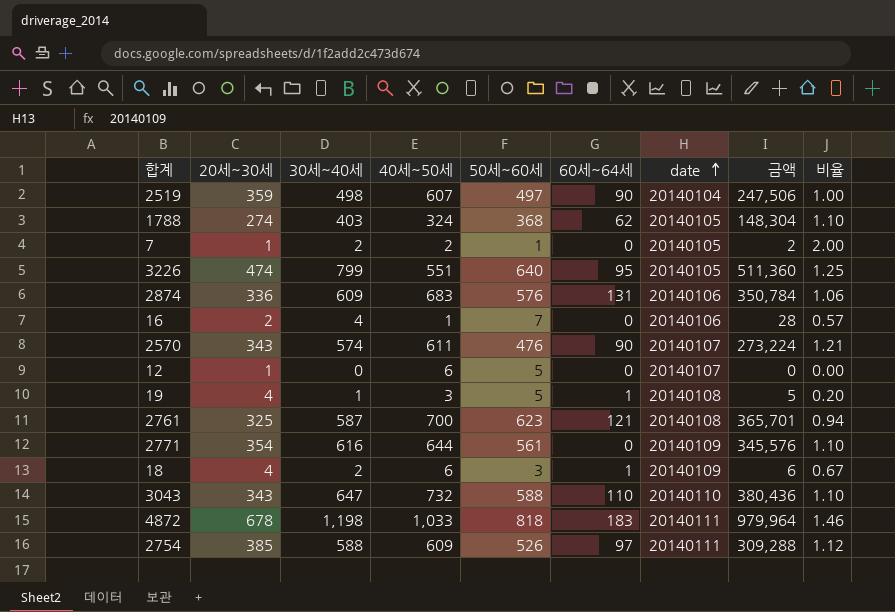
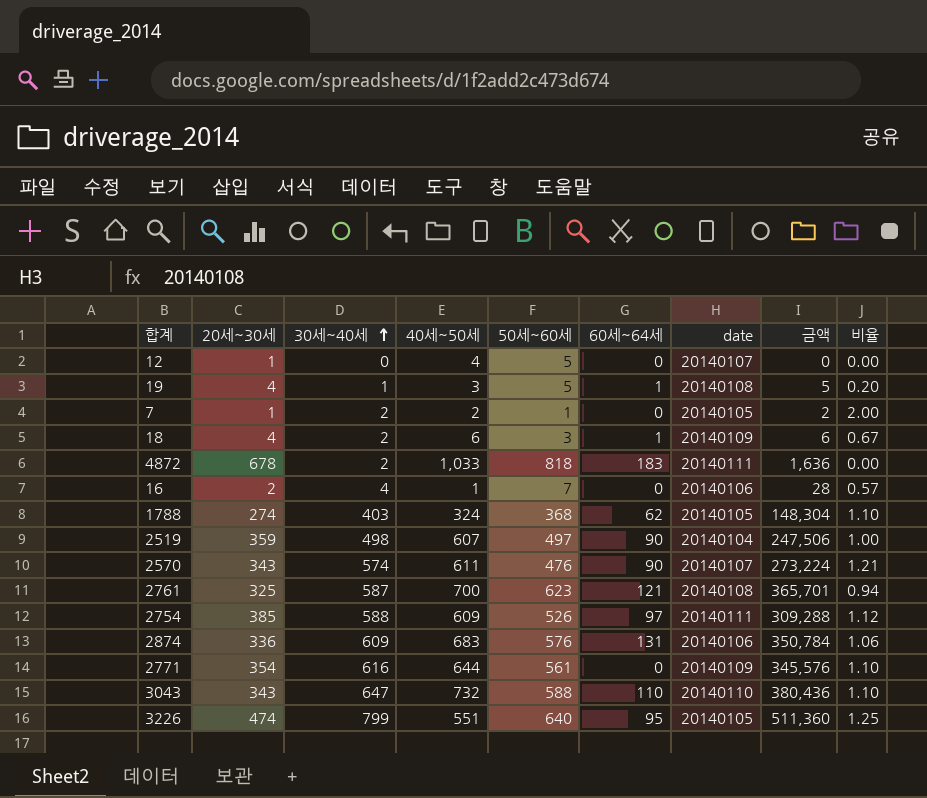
row order: date ascending -> 30세~40세 ascending
12 | 40세~50세: 6 -> 4
4872 | 30세~40세: 1,198 -> 2
4872 | 금액: 979,964 -> 1,636
4872 | 비율: 1.46 -> 0.00

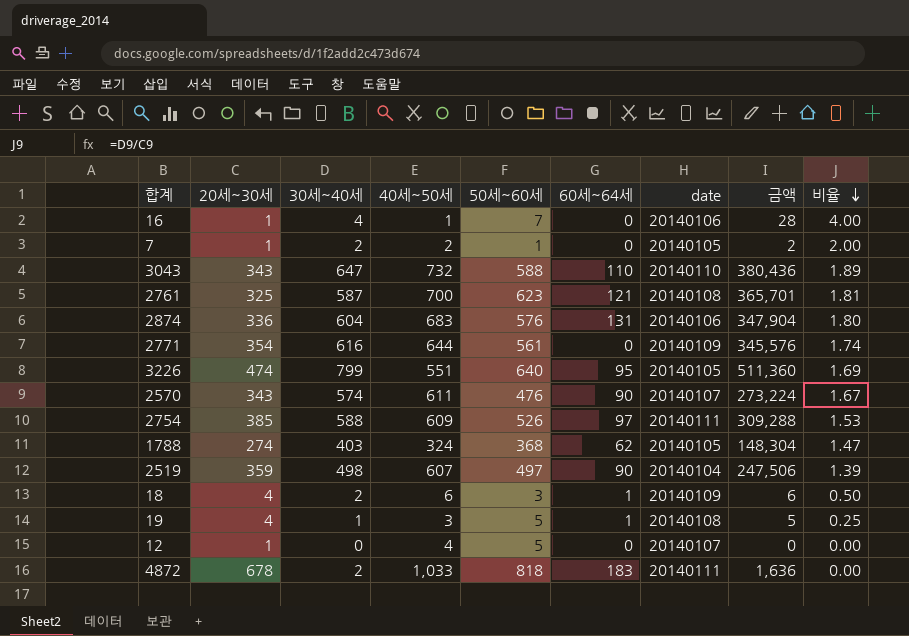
row order: 30세~40세 ascending -> 비율 descending
column 비율 | formula: [30세~40세] / [50세~60세] -> [30세~40세] / [20세~30세]
16 | 20세~30세: 2 -> 1
2874 | 30세~40세: 609 -> 604
2874 | 금액: 350,784 -> 347,904

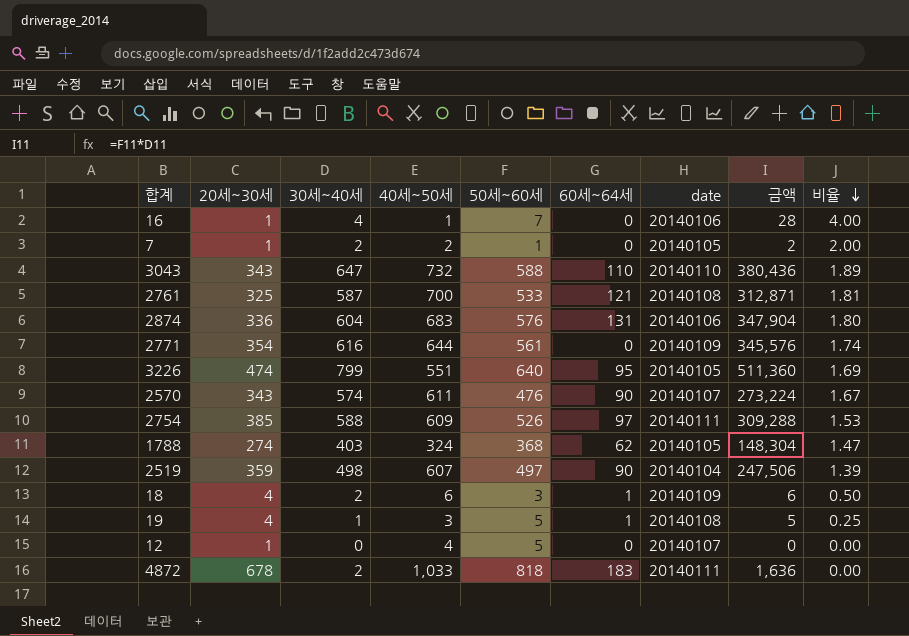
2761 | 50세~60세: 623 -> 533
2761 | 금액: 365,701 -> 312,871

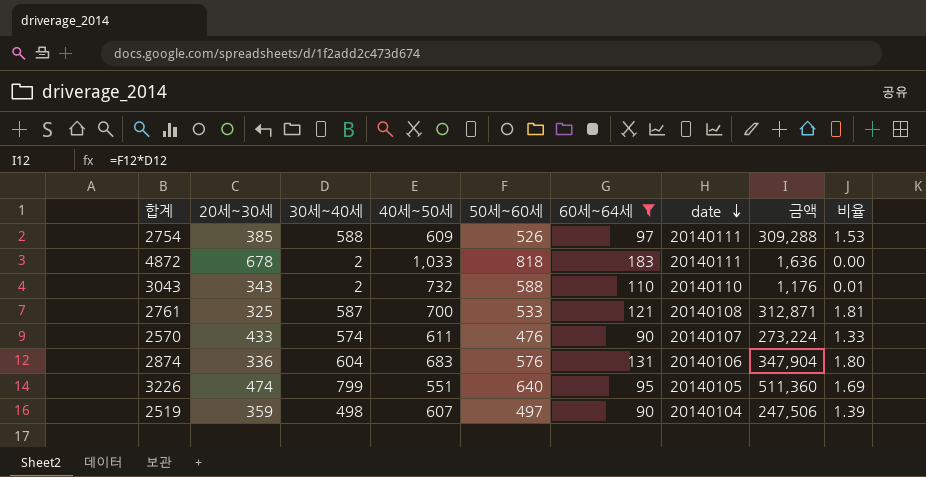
filter: none -> 60세~64세 >= 90
row order: 비율 descending -> date descending
3043 | 30세~40세: 647 -> 2
3043 | 금액: 380,436 -> 1,176
3043 | 비율: 1.89 -> 0.01
2570 | 20세~30세: 343 -> 433
2570 | 비율: 1.67 -> 1.33

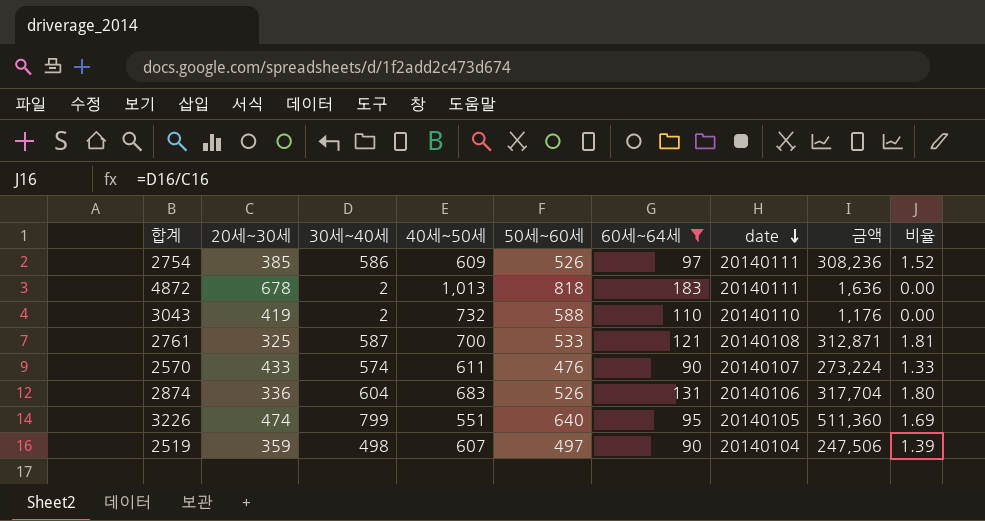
2754 | 30세~40세: 588 -> 586
2754 | 금액: 309,288 -> 308,236
2754 | 비율: 1.53 -> 1.52
4872 | 40세~50세: 1,033 -> 1,013
3043 | 20세~30세: 343 -> 419
3043 | 비율: 0.01 -> 0.00
2874 | 50세~60세: 576 -> 526
2874 | 금액: 347,904 -> 317,704

